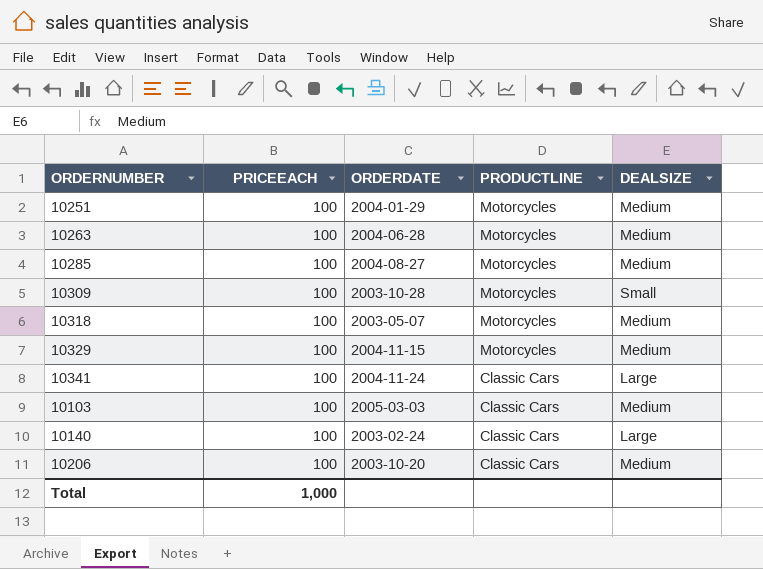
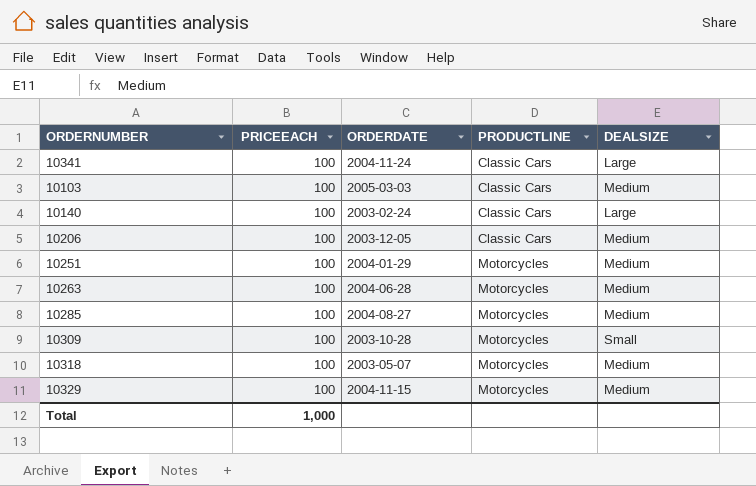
row order: PRODUCTLINE descending -> PRODUCTLINE ascending
10206 | ORDERDATE: 2003-10-20 -> 2003-12-05

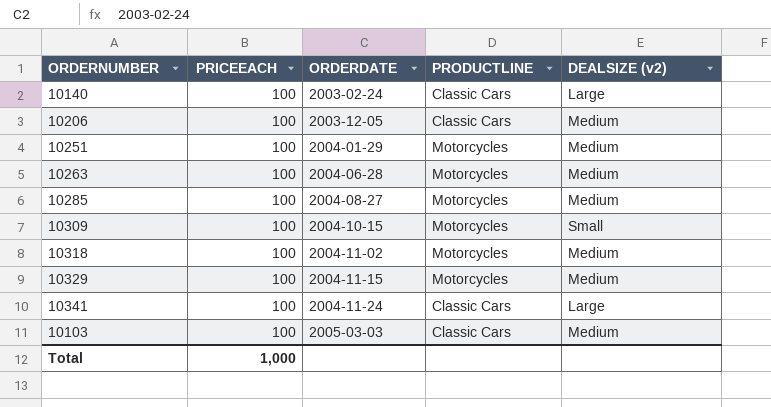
row order: PRODUCTLINE ascending -> ORDERDATE ascending
column name: DEALSIZE -> DEALSIZE (v2)
10309 | ORDERDATE: 2003-10-28 -> 2004-10-15
10318 | ORDERDATE: 2003-05-07 -> 2004-11-02

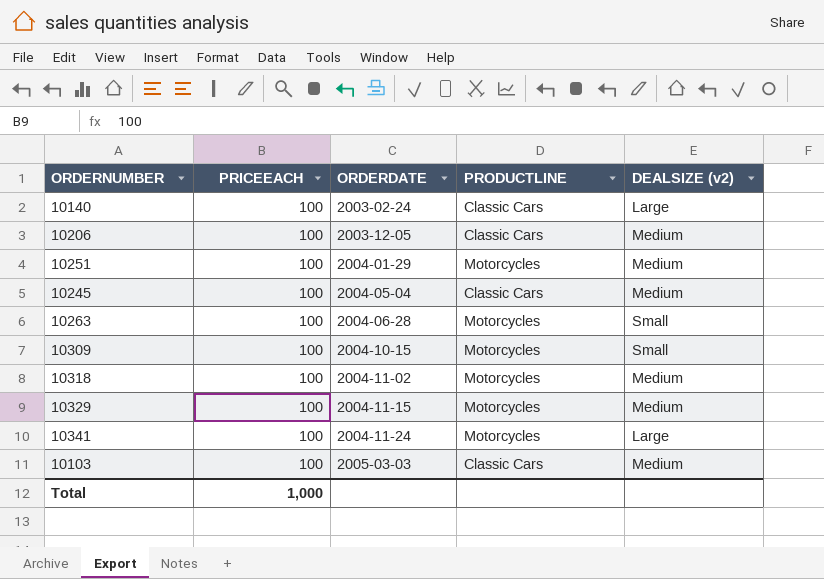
row 10285: 100 | 2004-08-27 | Motorcycles | Medium -> none
row 10245: none -> 100 | 2004-05-04 | Classic Cars | Medium
10263 | DEALSIZE (v2): Medium -> Small
10341 | PRODUCTLINE: Classic Cars -> Motorcycles

